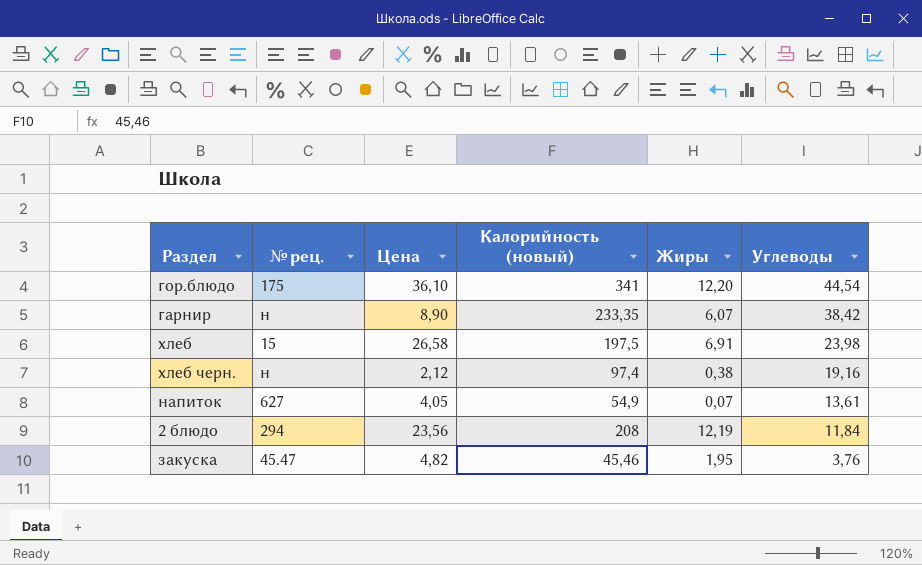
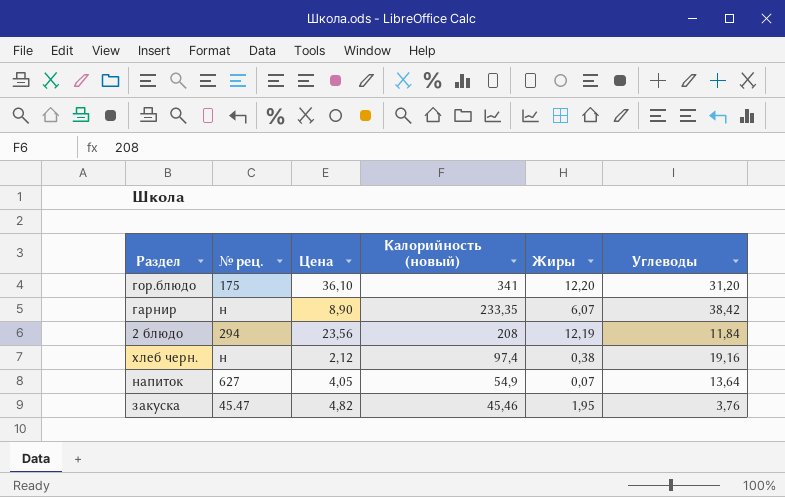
row order: Углеводы descending -> Калорийность (новый) descending
row хлеб: 15 | 26,58 | 197,5 | 6,91 | 23,98 -> none
гор.блюдо | Углеводы: 44,54 -> 31,20
напиток | Углеводы: 13,61 -> 13,64

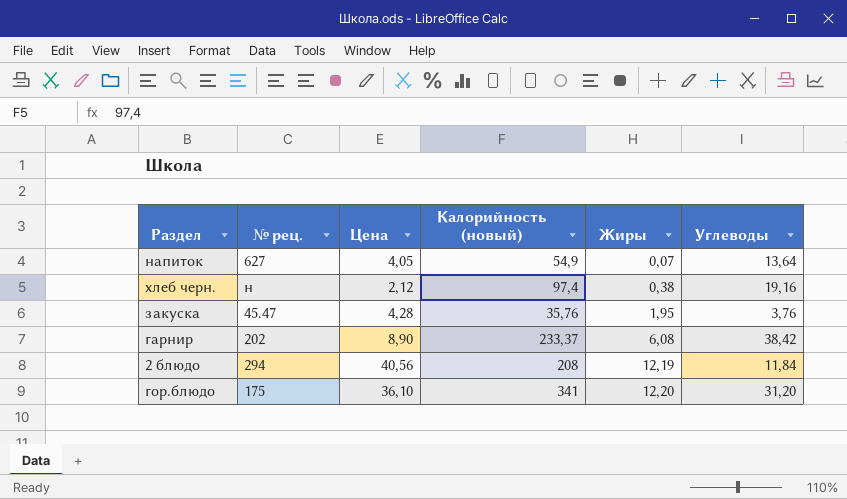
row order: Калорийность (новый) descending -> Жиры ascending
закуска | Цена: 4,82 -> 4,28
закуска | Калорийность (новый): 45,46 -> 35,76
гарнир | № рец.: н -> 202
гарнир | Калорийность (новый): 233,35 -> 233,37
гарнир | Жиры: 6,07 -> 6,08
2 блюдо | Цена: 23,56 -> 40,56

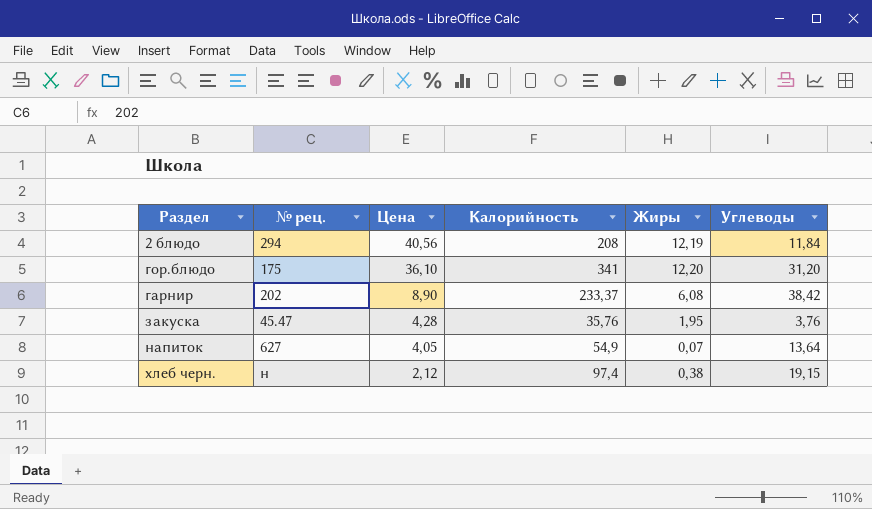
row order: Жиры ascending -> Цена descending
column name: Калорийность (новый) -> Калорийность
хлеб черн. | Углеводы: 19,16 -> 19,15

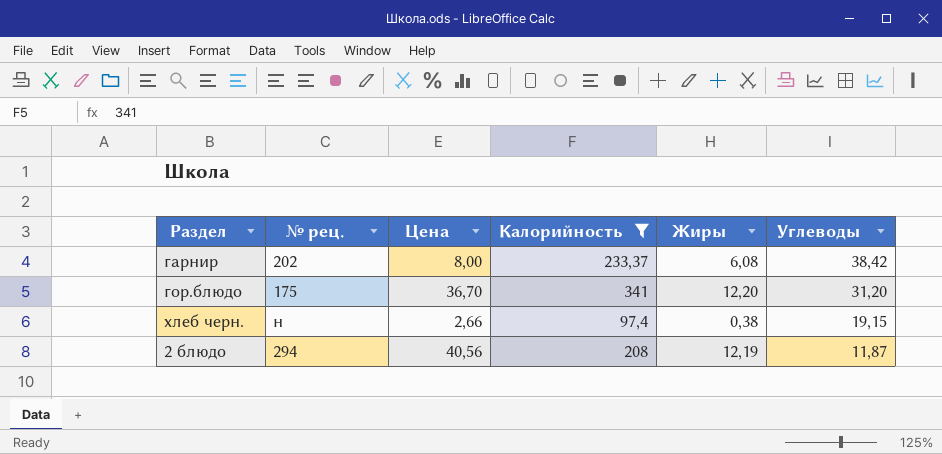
filter: none -> Калорийность >= 97,4
row order: Цена descending -> Углеводы descending
гарнир | Цена: 8,90 -> 8,00
гор.блюдо | Цена: 36,10 -> 36,70
хлеб черн. | Цена: 2,12 -> 2,66
2 блюдо | Углеводы: 11,84 -> 11,87

